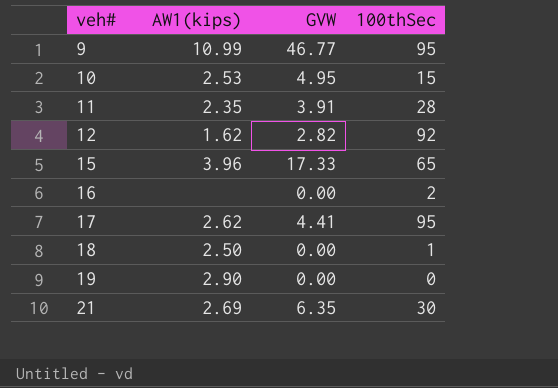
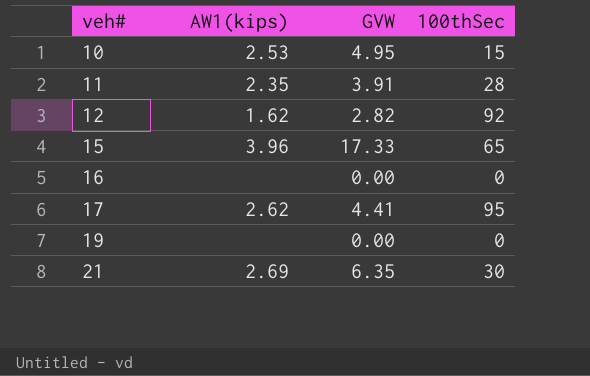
row 9: 10.99 | 46.77 | 95 -> none
row 18: 2.50 | 0.00 | 1 -> none
16 | 100thSec: 2 -> 0
19 | AW1(kips): 2.90 -> none

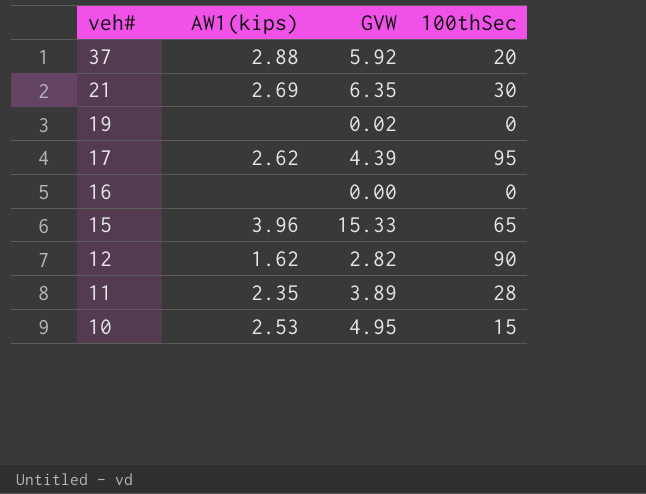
row order: veh# ascending -> veh# descending
row 37: none -> 2.88 | 5.92 | 20
19 | GVW: 0.00 -> 0.02
17 | GVW: 4.41 -> 4.39
15 | GVW: 17.33 -> 15.33
12 | 100thSec: 92 -> 90
11 | GVW: 3.91 -> 3.89

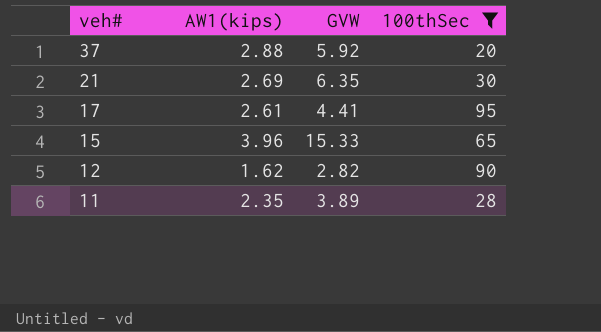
filter: none -> 100thSec >= 20
17 | AW1(kips): 2.62 -> 2.61
17 | GVW: 4.39 -> 4.41

